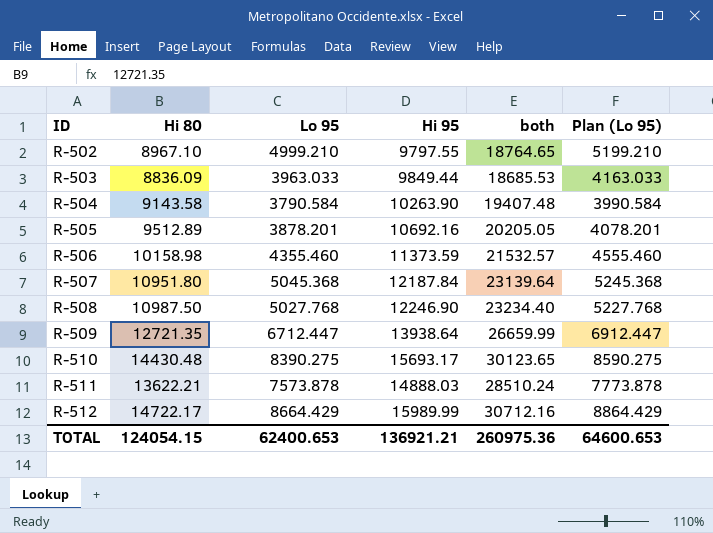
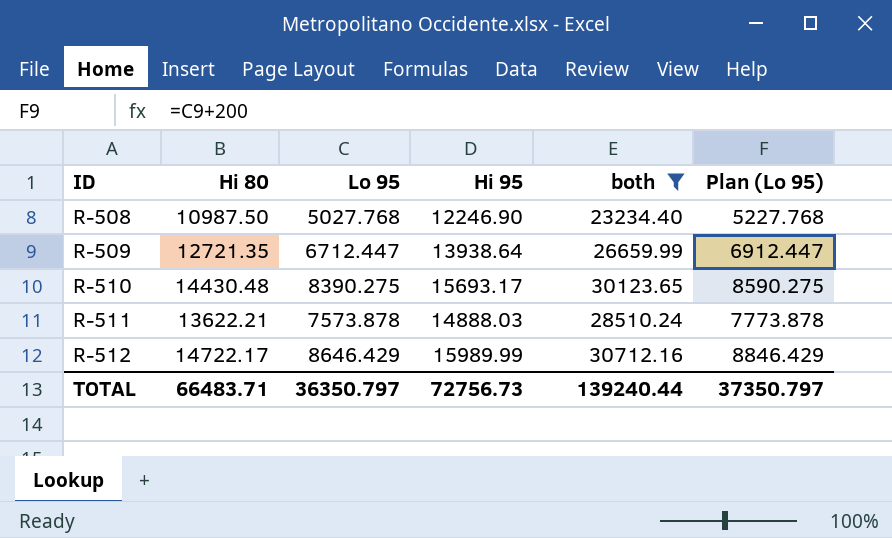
filter: none -> both >= 23234.40
R-512 | Lo 95: 8664.429 -> 8646.429
R-512 | Plan (Lo 95): 8864.429 -> 8846.429
TOTAL | Hi 80: 124054.15 -> 66483.71
TOTAL | Lo 95: 62400.653 -> 36350.797
TOTAL | Hi 95: 136921.21 -> 72756.73
TOTAL | both: 260975.36 -> 139240.44
TOTAL | Plan (Lo 95): 64600.653 -> 37350.797

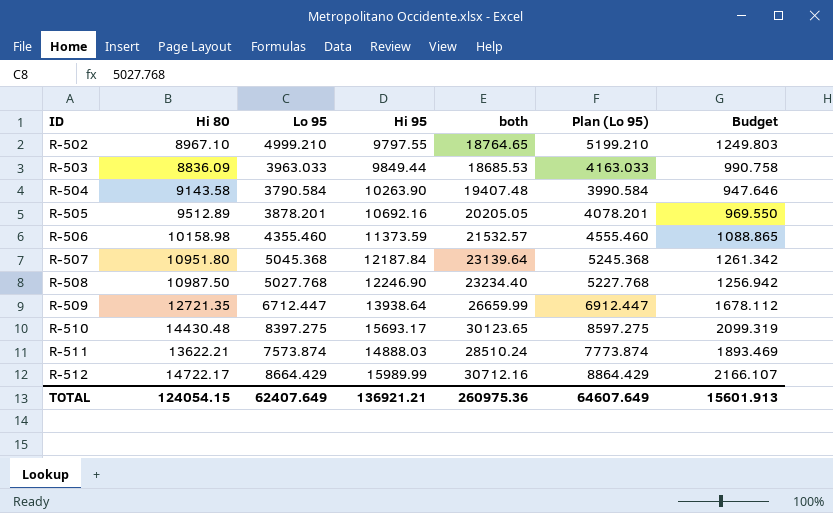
filter: both >= 23234.40 -> none
column Budget | formula: none -> [Lo 95] * 0.25
R-510 | Lo 95: 8390.275 -> 8397.275
R-510 | Plan (Lo 95): 8590.275 -> 8597.275
R-511 | Lo 95: 7573.878 -> 7573.874
R-511 | Plan (Lo 95): 7773.878 -> 7773.874
R-512 | Lo 95: 8646.429 -> 8664.429
R-512 | Plan (Lo 95): 8846.429 -> 8864.429
TOTAL | Hi 80: 66483.71 -> 124054.15
TOTAL | Lo 95: 36350.797 -> 62407.649
TOTAL | Hi 95: 72756.73 -> 136921.21
TOTAL | both: 139240.44 -> 260975.36
TOTAL | Plan (Lo 95): 37350.797 -> 64607.649

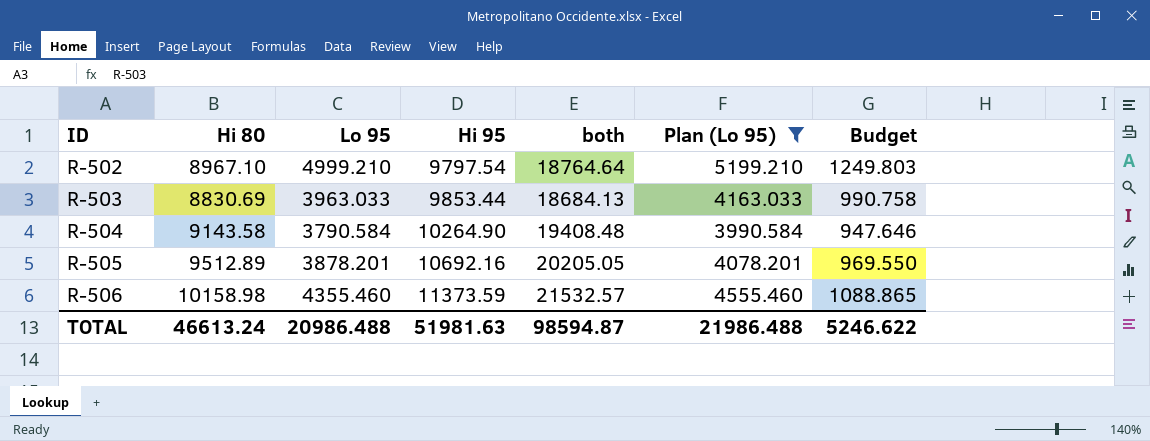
filter: none -> Plan (Lo 95) <= 5199.210
R-502 | Hi 95: 9797.55 -> 9797.54
R-502 | both: 18764.65 -> 18764.64
R-503 | Hi 80: 8836.09 -> 8830.69
R-503 | Hi 95: 9849.44 -> 9853.44
R-503 | both: 18685.53 -> 18684.13
R-504 | Hi 95: 10263.90 -> 10264.90
R-504 | both: 19407.48 -> 19408.48
TOTAL | Hi 80: 124054.15 -> 46613.24
TOTAL | Lo 95: 62407.649 -> 20986.488
TOTAL | Hi 95: 136921.21 -> 51981.63
TOTAL | both: 260975.36 -> 98594.87
TOTAL | Plan (Lo 95): 64607.649 -> 21986.488
TOTAL | Budget: 15601.913 -> 5246.622

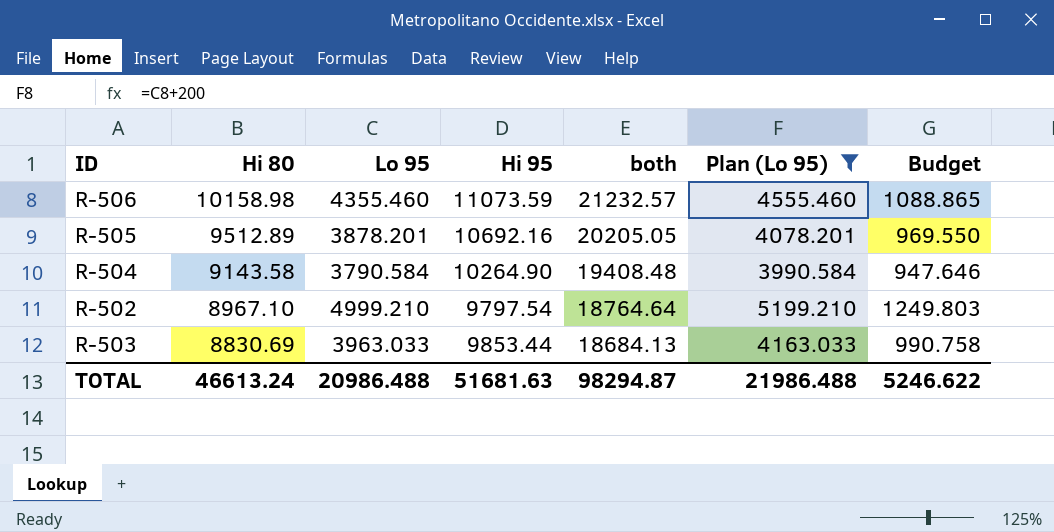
row order: ID ascending -> Hi 80 descending
R-506 | Hi 95: 11373.59 -> 11073.59
R-506 | both: 21532.57 -> 21232.57
TOTAL | Hi 95: 51981.63 -> 51681.63
TOTAL | both: 98594.87 -> 98294.87

